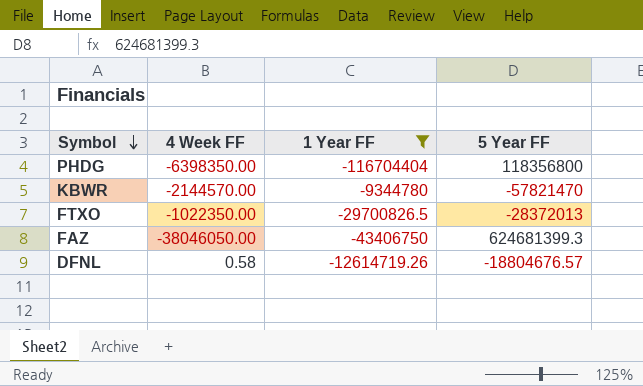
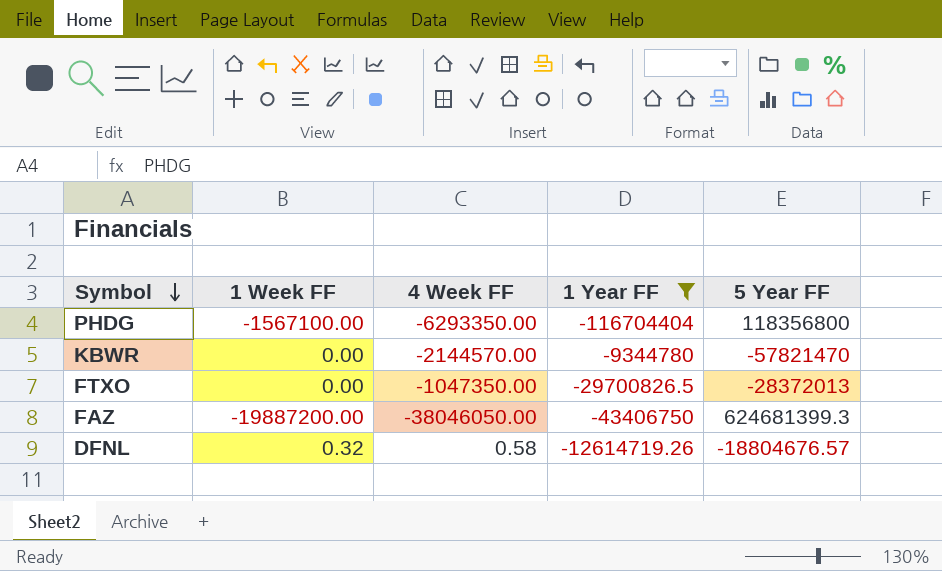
column 1 Week FF | position: none -> 2
PHDG | 4 Week FF: -6398350.00 -> -6293350.00
FTXO | 4 Week FF: -1022350.00 -> -1047350.00

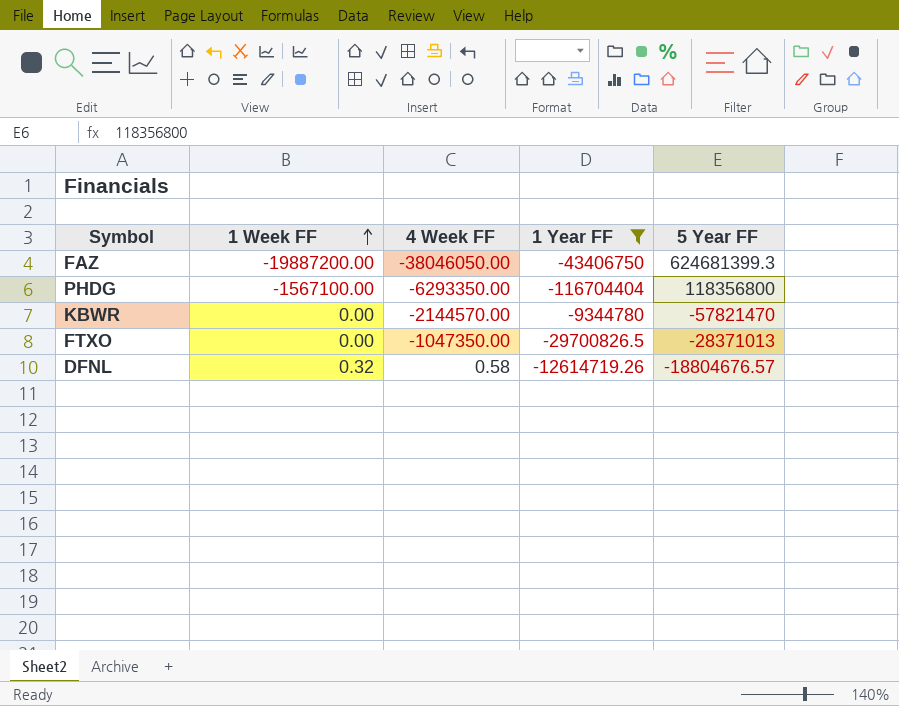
row order: Symbol descending -> 1 Week FF ascending
FTXO | 5 Year FF: -28372013 -> -28371013

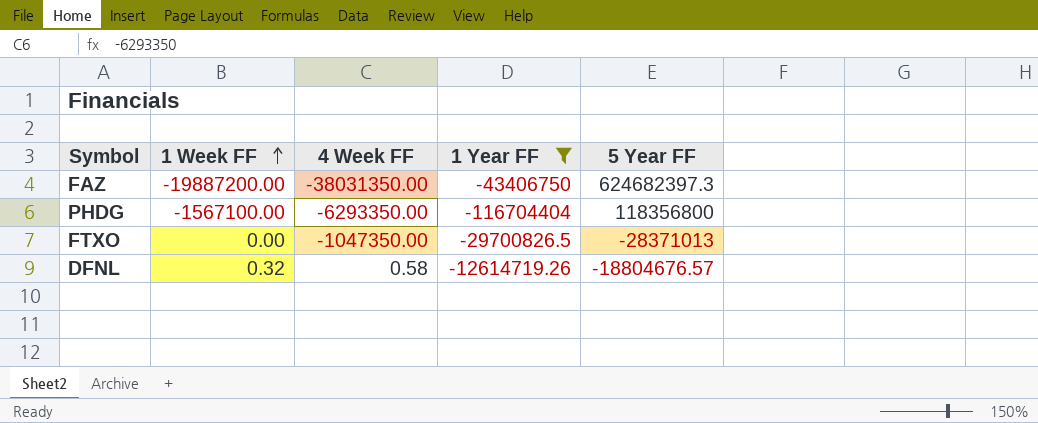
row KBWR: 0.00 | -2144570.00 | -9344780 | -57821470 -> none
FAZ | 4 Week FF: -38046050.00 -> -38031350.00
FAZ | 5 Year FF: 624681399.3 -> 624682397.3

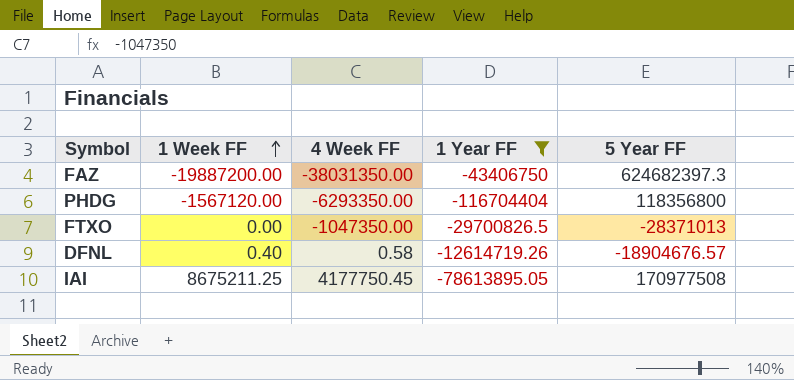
PHDG | 1 Week FF: -1567100.00 -> -1567120.00
DFNL | 1 Week FF: 0.32 -> 0.40
DFNL | 5 Year FF: -18804676.57 -> -18904676.57
row IAI: none -> 8675211.25 | 4177750.45 | -78613895.05 | 170977508

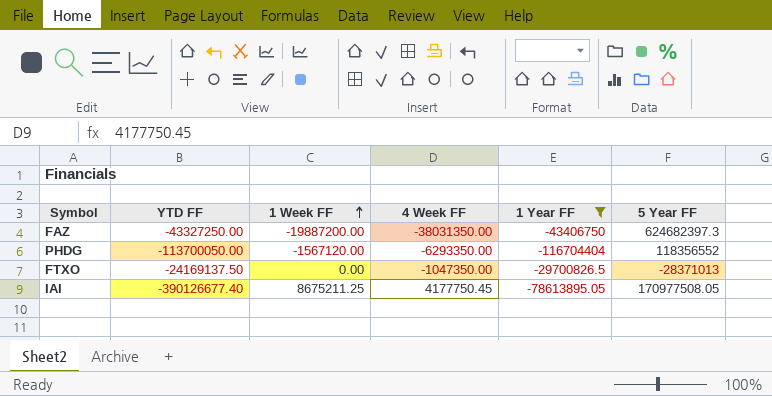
column YTD FF | position: none -> 2
row DFNL: 0.40 | 0.58 | -12614719.26 | -18904676.57 -> none
PHDG | 5 Year FF: 118356800 -> 118356552
IAI | 5 Year FF: 170977508 -> 170977508.05

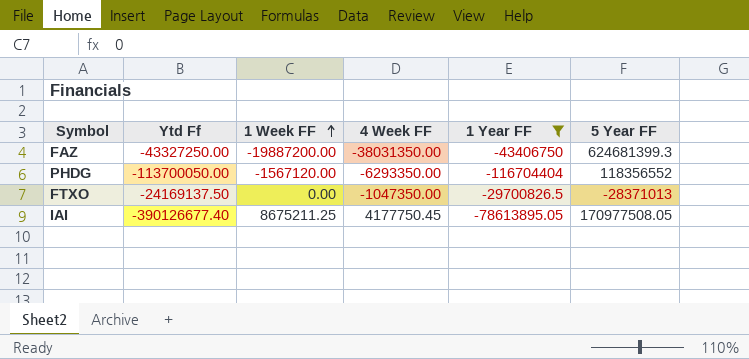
column name: YTD FF -> Ytd Ff
FAZ | 5 Year FF: 624682397.3 -> 624681399.3

